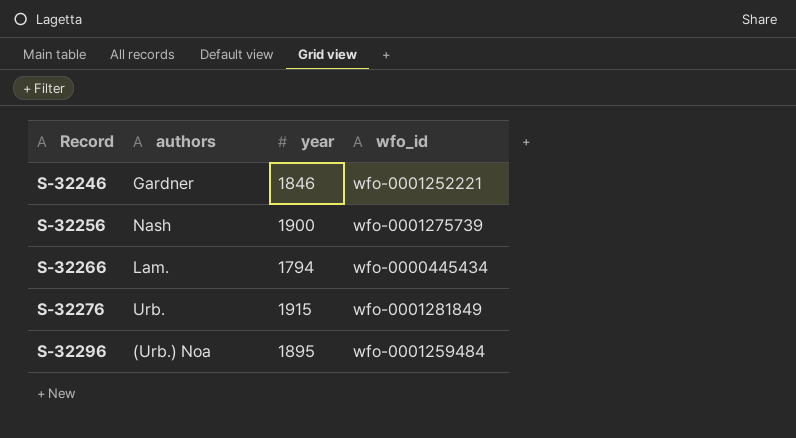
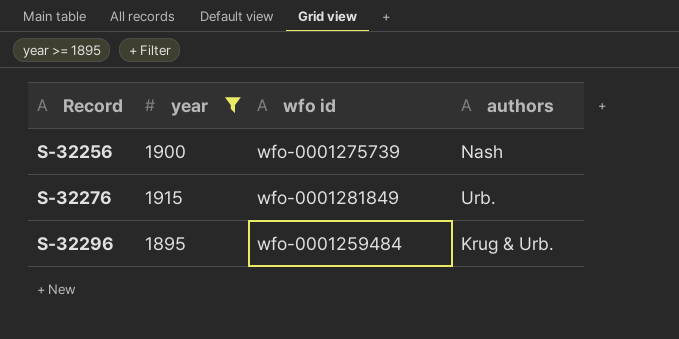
filter: none -> year >= 1895
column name: wfo_id -> wfo id
column authors | position: 2 -> 4
S-32296 | authors: (Urb.) Noa -> Krug & Urb.

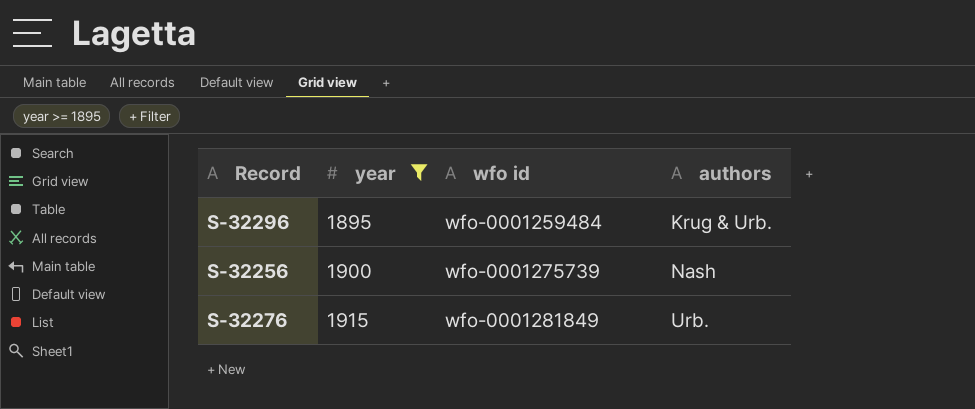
row order: Record ascending -> year ascending

